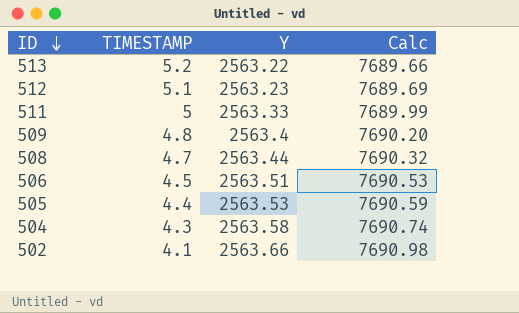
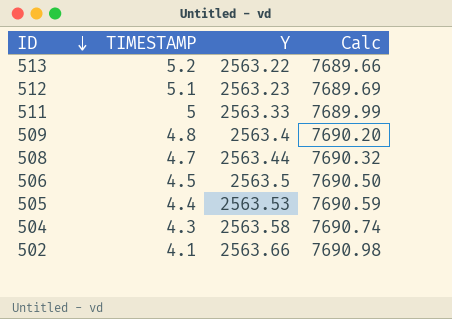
506 | Y: 2563.51 -> 2563.5
506 | Calc: 7690.53 -> 7690.50

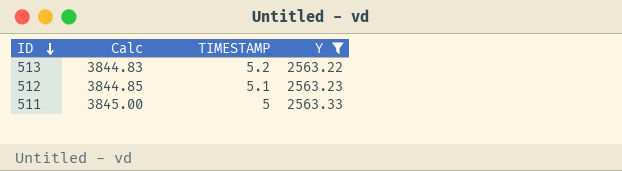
filter: none -> Y <= 2563.33
column Calc | formula: [Y] * 3 -> [Y] * 1.5
column Calc | position: 4 -> 2

